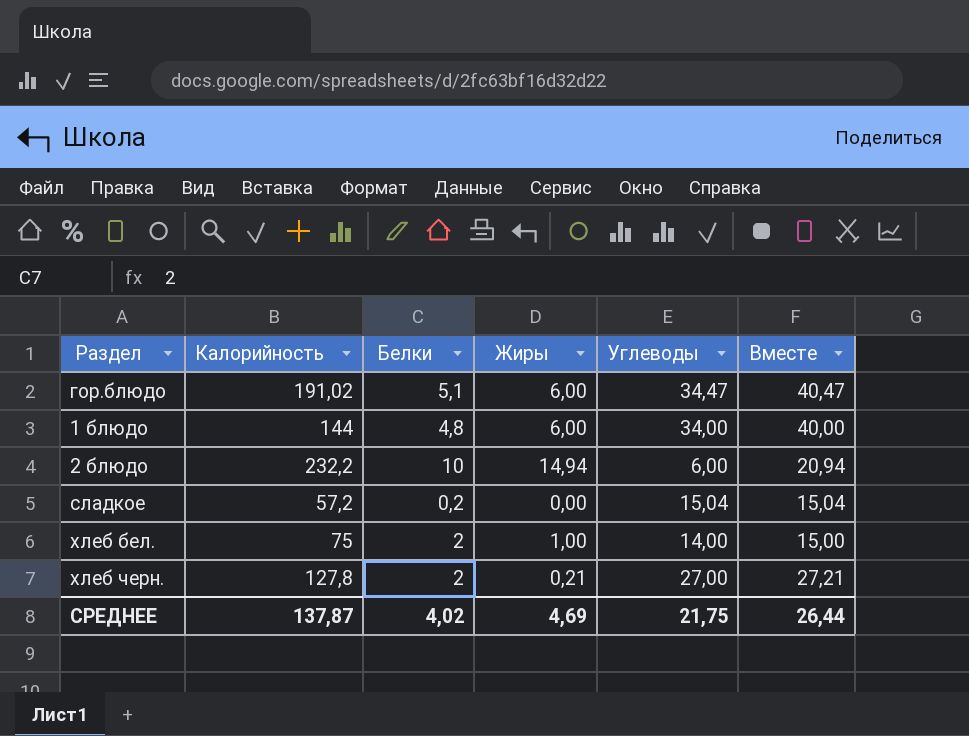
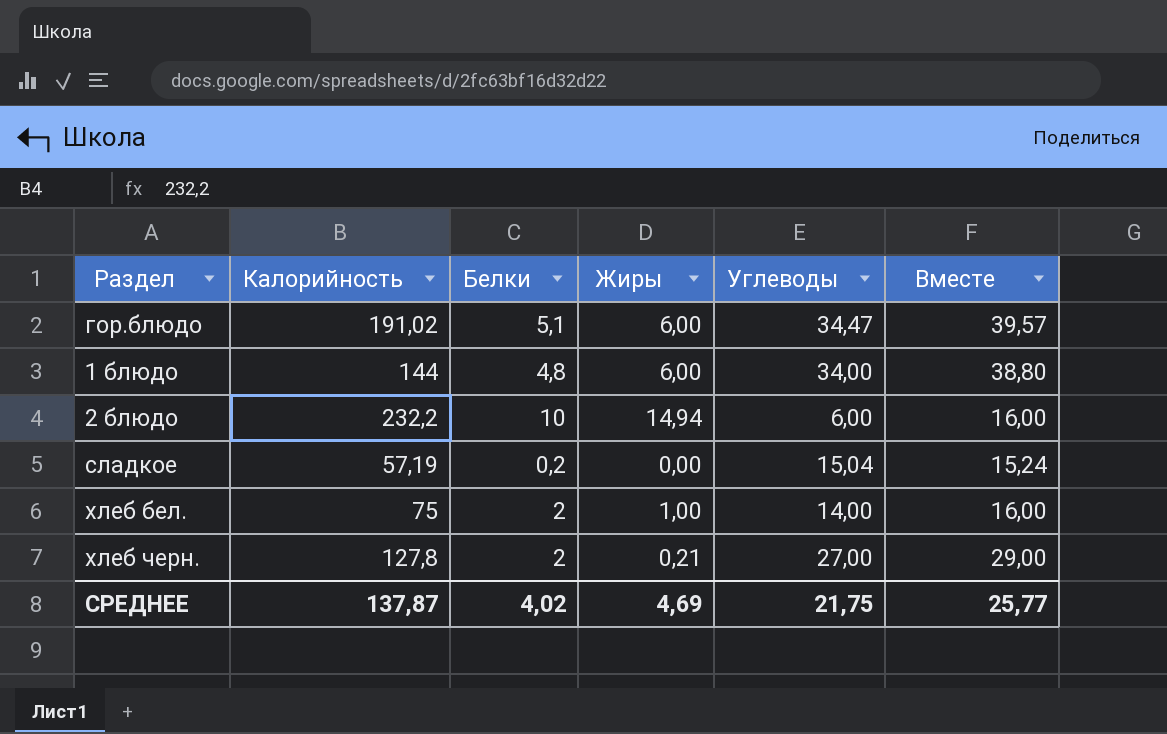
column Вместе | formula: [Жиры] + [Углеводы] -> [Белки] + [Углеводы]
сладкое | Калорийность: 57,2 -> 57,19
СРЕДНЕЕ | Вместе: 26,44 -> 25,77

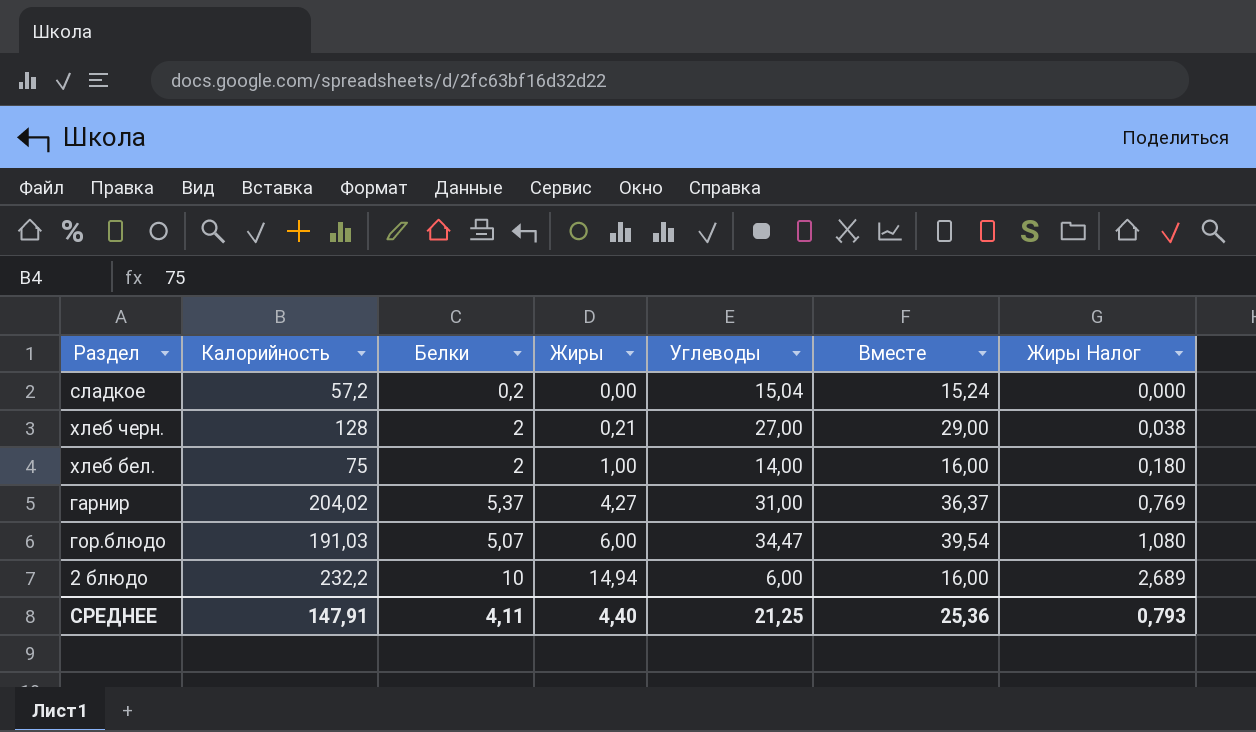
row order: none -> Жиры ascending
column Жиры Налог | formula: none -> [Жиры] * 0,18
row 1 блюдо: 144 | 4,8 | 6,00 | 34,00 | 38,80 -> none
сладкое | Калорийность: 57,19 -> 57,2
хлеб черн. | Калорийность: 127,8 -> 128
row гарнир: none -> 204,02 | 5,37 | 4,27 | 31,00 | 36,37 | 0,769
гор.блюдо | Калорийность: 191,02 -> 191,03
гор.блюдо | Белки: 5,1 -> 5,07
гор.блюдо | Вместе: 39,57 -> 39,54
СРЕДНЕЕ | Калорийность: 137,87 -> 147,91
СРЕДНЕЕ | Белки: 4,02 -> 4,11
СРЕДНЕЕ | Жиры: 4,69 -> 4,40
СРЕДНЕЕ | Углеводы: 21,75 -> 21,25
СРЕДНЕЕ | Вместе: 25,77 -> 25,36

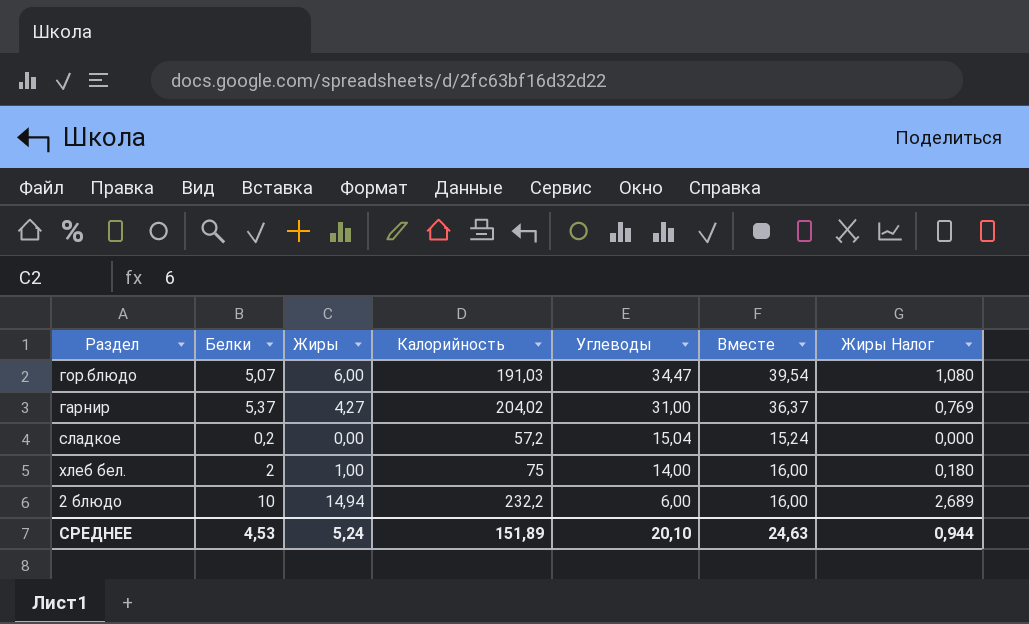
row order: Жиры ascending -> Углеводы descending
column Калорийность | position: 2 -> 4
row хлеб черн.: 128 | 2 | 0,21 | 27,00 | 29,00 | 0,038 -> none
СРЕДНЕЕ | Белки: 4,11 -> 4,53
СРЕДНЕЕ | Жиры: 4,40 -> 5,24
СРЕДНЕЕ | Калорийность: 147,91 -> 151,89
СРЕДНЕЕ | Углеводы: 21,25 -> 20,10
СРЕДНЕЕ | Вместе: 25,36 -> 24,63
СРЕДНЕЕ | Жиры Налог: 0,793 -> 0,944

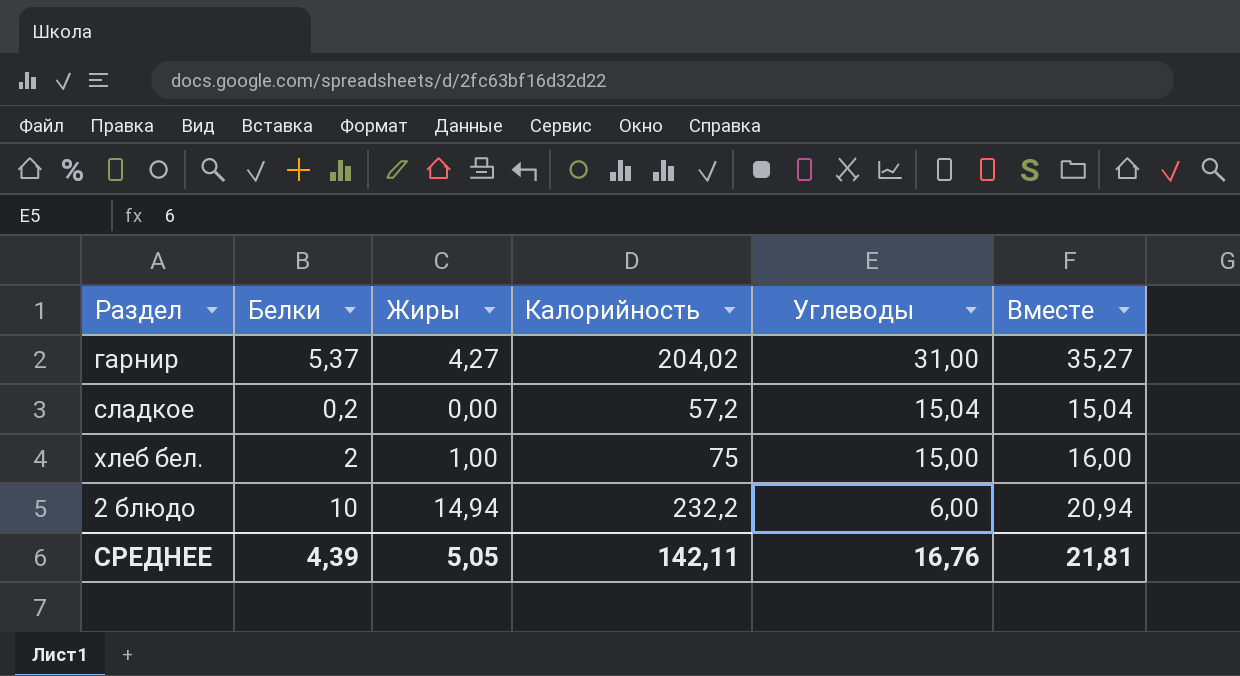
column Жиры Налог | formula: [Жиры] * 0,18 -> none
column Вместе | formula: [Белки] + [Углеводы] -> [Жиры] + [Углеводы]
row гор.блюдо: 5,07 | 6,00 | 191,03 | 34,47 | 39,54 | 1,080 -> none
хлеб бел. | Углеводы: 14,00 -> 15,00
СРЕДНЕЕ | Белки: 4,53 -> 4,39
СРЕДНЕЕ | Жиры: 5,24 -> 5,05
СРЕДНЕЕ | Калорийность: 151,89 -> 142,11
СРЕДНЕЕ | Углеводы: 20,10 -> 16,76
СРЕДНЕЕ | Вместе: 24,63 -> 21,81

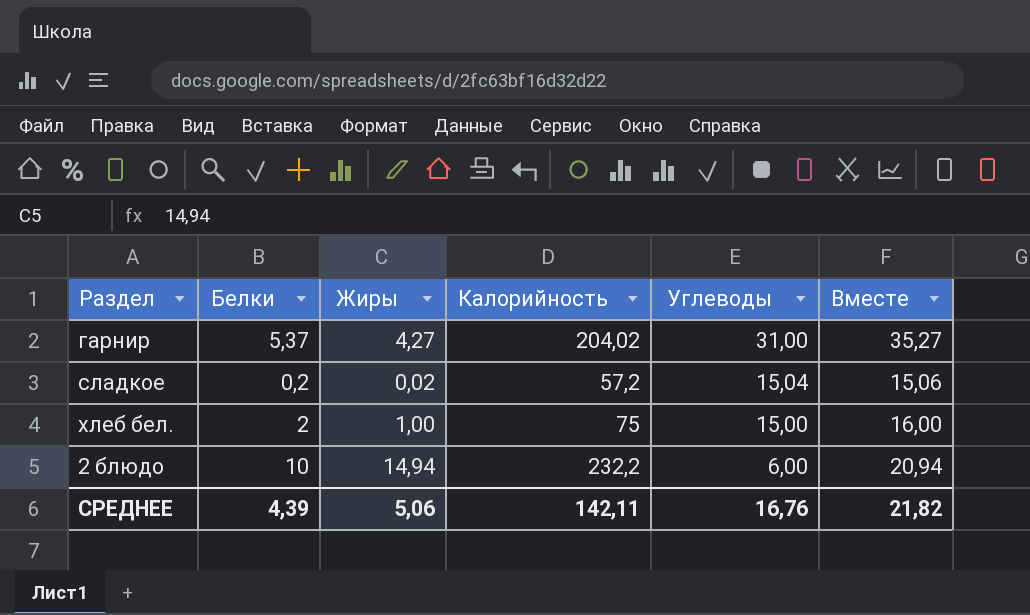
сладкое | Жиры: 0,00 -> 0,02
сладкое | Вместе: 15,04 -> 15,06
СРЕДНЕЕ | Жиры: 5,05 -> 5,06
СРЕДНЕЕ | Вместе: 21,81 -> 21,82

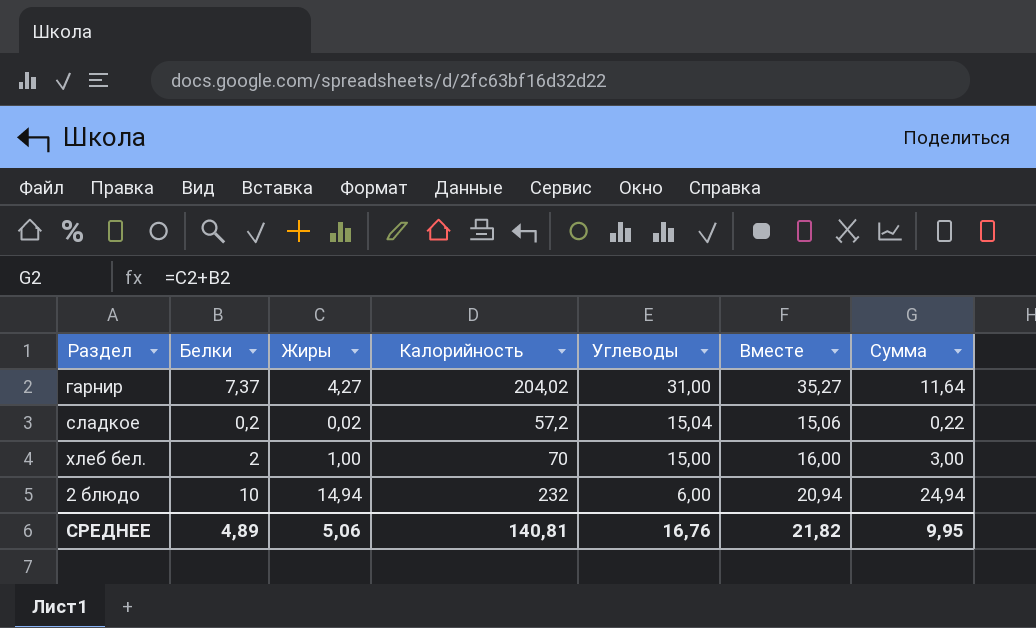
column Сумма | formula: none -> [Белки] + [Жиры]
гарнир | Белки: 5,37 -> 7,37
хлеб бел. | Калорийность: 75 -> 70
2 блюдо | Калорийность: 232,2 -> 232
СРЕДНЕЕ | Белки: 4,39 -> 4,89
СРЕДНЕЕ | Калорийность: 142,11 -> 140,81

